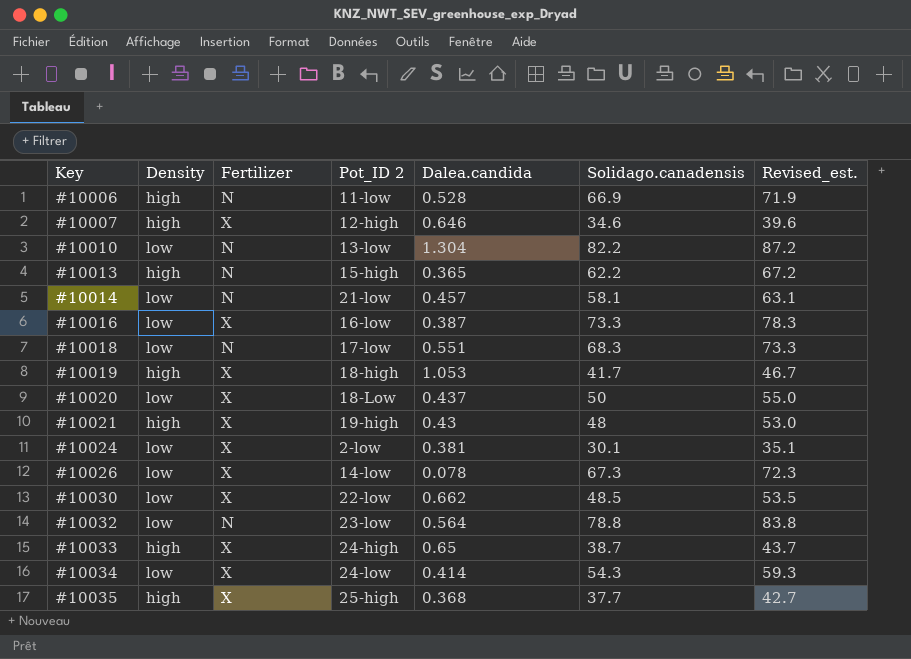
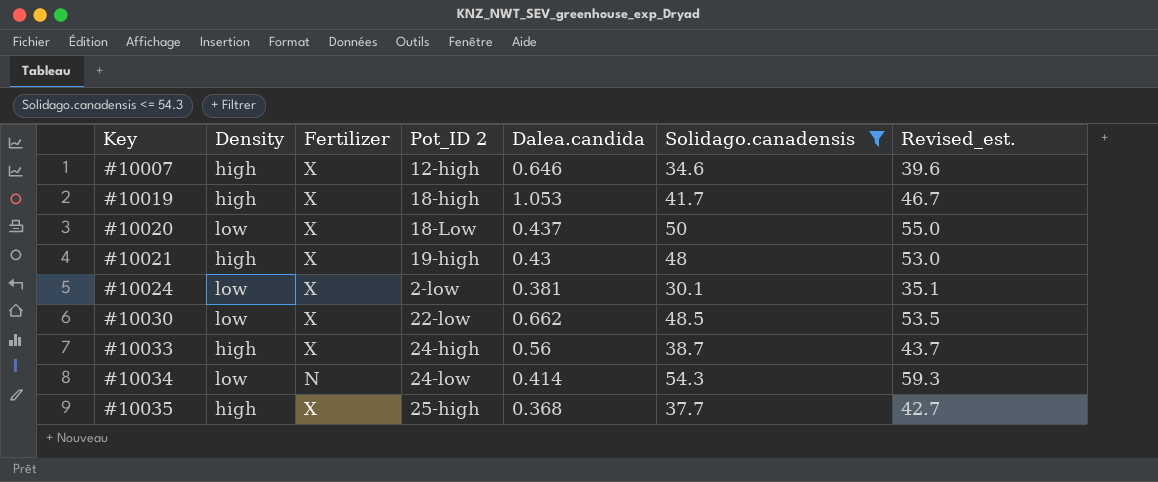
filter: none -> Solidago.canadensis <= 54.3
#10033 | Dalea.candida: 0.65 -> 0.56
#10034 | Fertilizer: X -> N

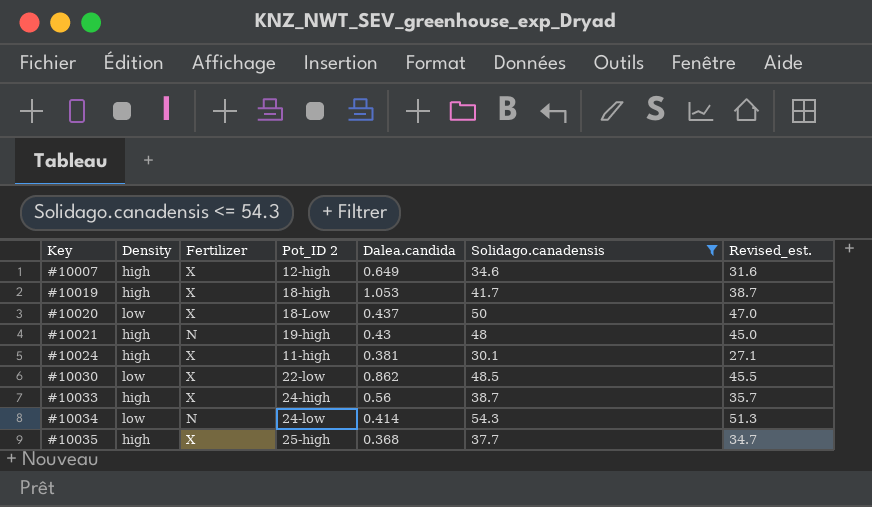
column Revised_est. | formula: [Solidago.canadensis] + 5 -> [Solidago.canadensis] - 3
#10007 | Dalea.candida: 0.646 -> 0.649
#10021 | Fertilizer: X -> N
#10024 | Density: low -> high
#10024 | Pot_ID 2: 2-low -> 11-high
#10030 | Dalea.candida: 0.662 -> 0.862

